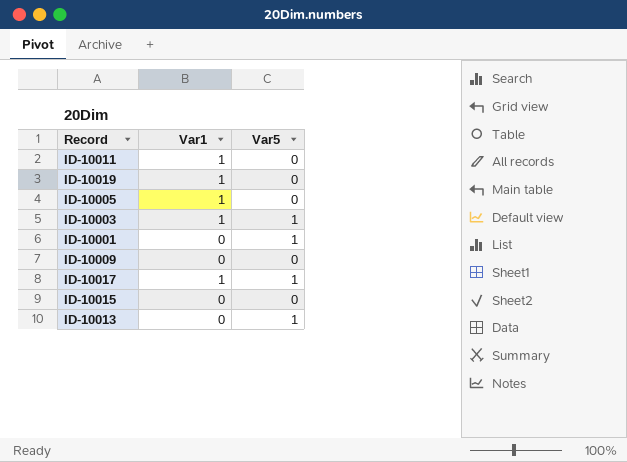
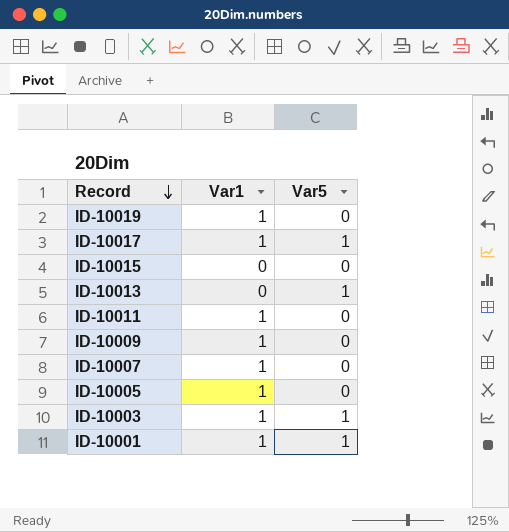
row order: none -> Record descending
ID-10009 | Var1: 0 -> 1
row ID-10007: none -> 1 | 0
ID-10001 | Var1: 0 -> 1

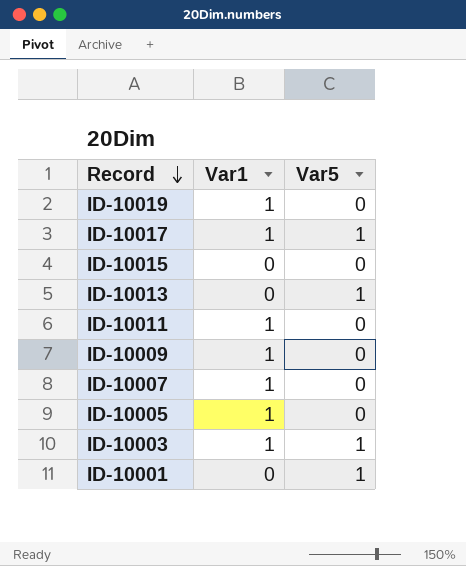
ID-10001 | Var1: 1 -> 0

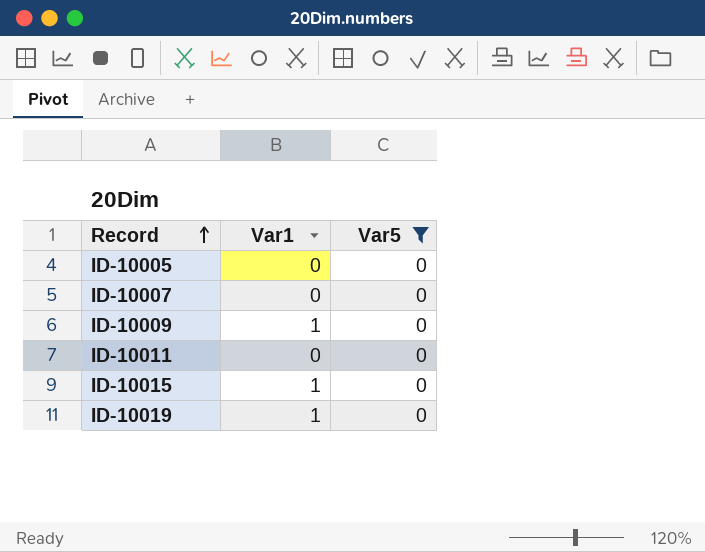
filter: none -> Var5 = 0
row order: Record descending -> Record ascending
ID-10005 | Var1: 1 -> 0
ID-10007 | Var1: 1 -> 0
ID-10011 | Var1: 1 -> 0
ID-10015 | Var1: 0 -> 1

